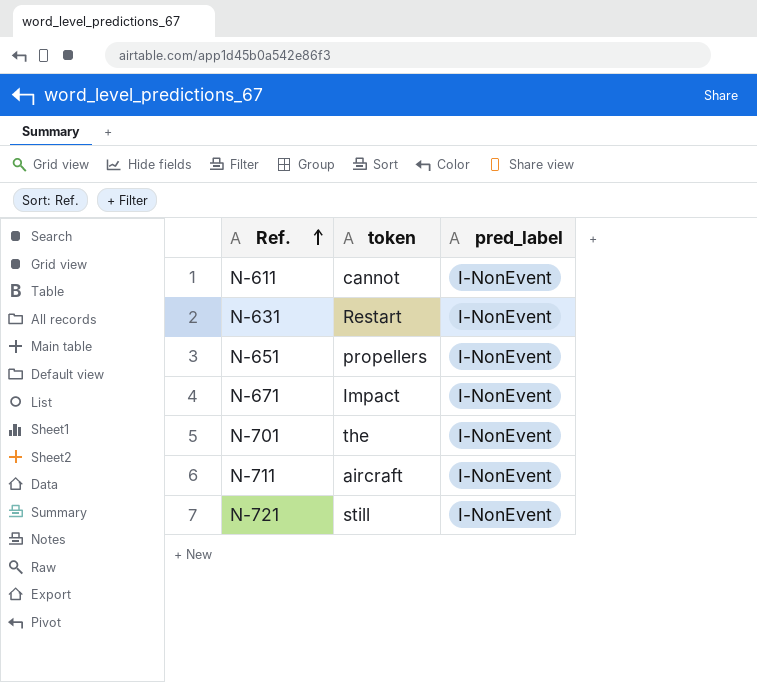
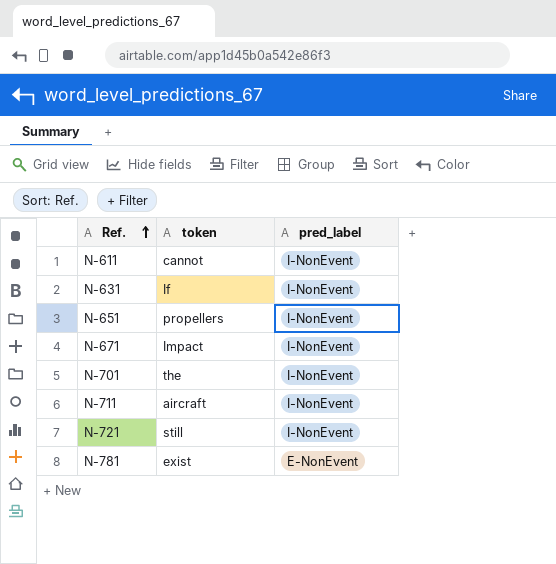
N-631 | token: Restart -> If
row N-781: none -> exist | E-NonEvent

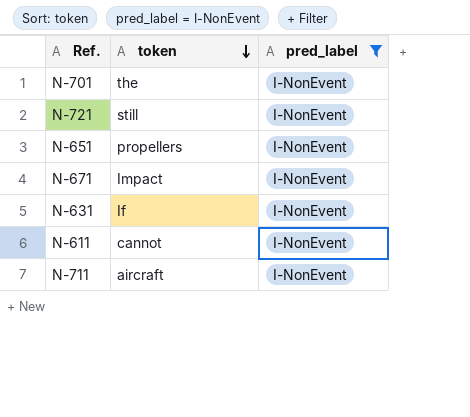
filter: none -> pred_label = I-NonEvent
row order: Ref. ascending -> token descending

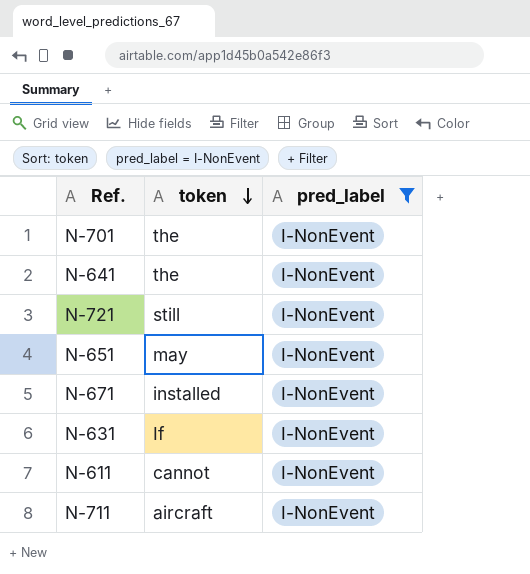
row N-641: none -> the | I-NonEvent
N-651 | token: propellers -> may
N-671 | token: Impact -> installed

